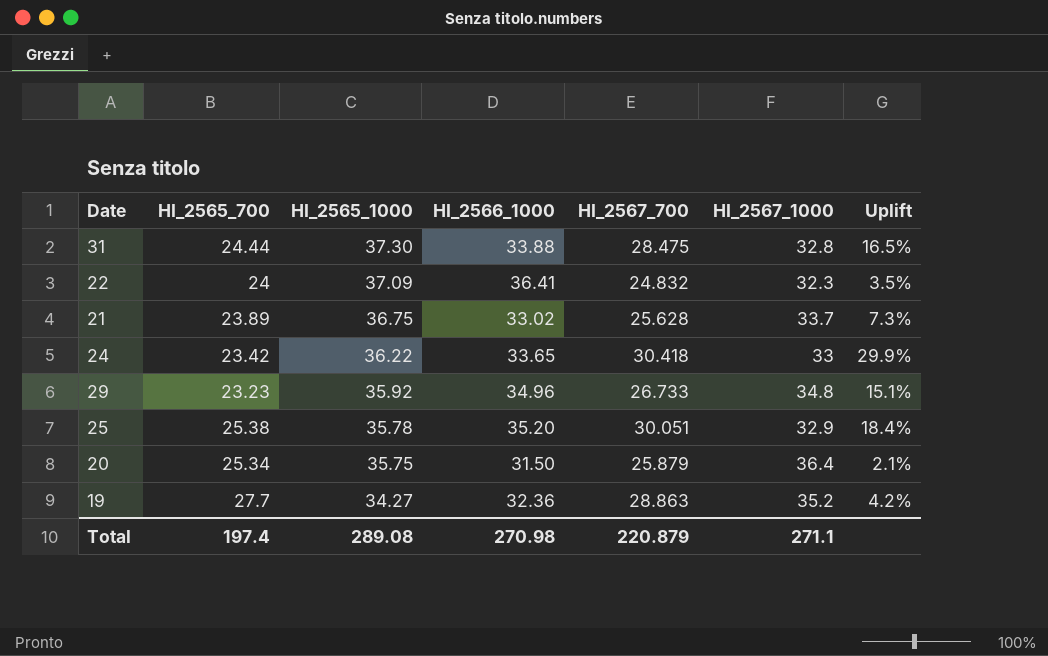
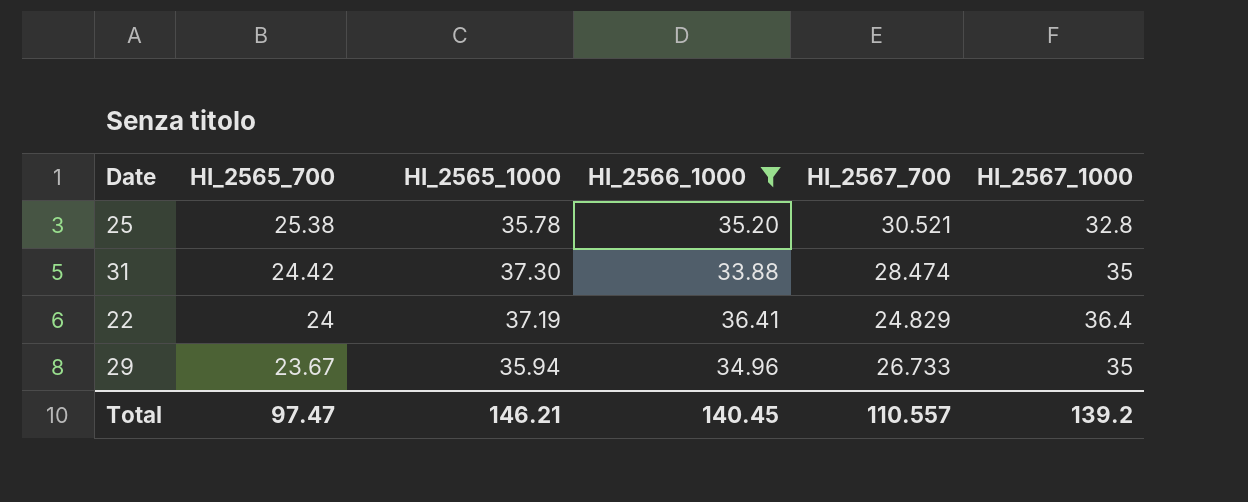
filter: none -> HI_2566_1000 >= 33.88
row order: HI_2565_1000 descending -> HI_2565_700 descending
column Uplift | formula: ([HI_2567_700] - [HI_2565_700]) / [HI_2565_700] -> none
25 | HI_2567_700: 30.051 -> 30.521
25 | HI_2567_1000: 32.9 -> 32.8
31 | HI_2565_700: 24.44 -> 24.42
31 | HI_2567_700: 28.475 -> 28.474
31 | HI_2567_1000: 32.8 -> 35
22 | HI_2565_1000: 37.09 -> 37.19
22 | HI_2567_700: 24.832 -> 24.829
22 | HI_2567_1000: 32.3 -> 36.4
29 | HI_2565_700: 23.23 -> 23.67
29 | HI_2565_1000: 35.92 -> 35.94
29 | HI_2567_1000: 34.8 -> 35
Total | HI_2565_700: 197.4 -> 97.47
Total | HI_2565_1000: 289.08 -> 146.21
Total | HI_2566_1000: 270.98 -> 140.45
Total | HI_2567_700: 220.879 -> 110.557
Total | HI_2567_1000: 271.1 -> 139.2

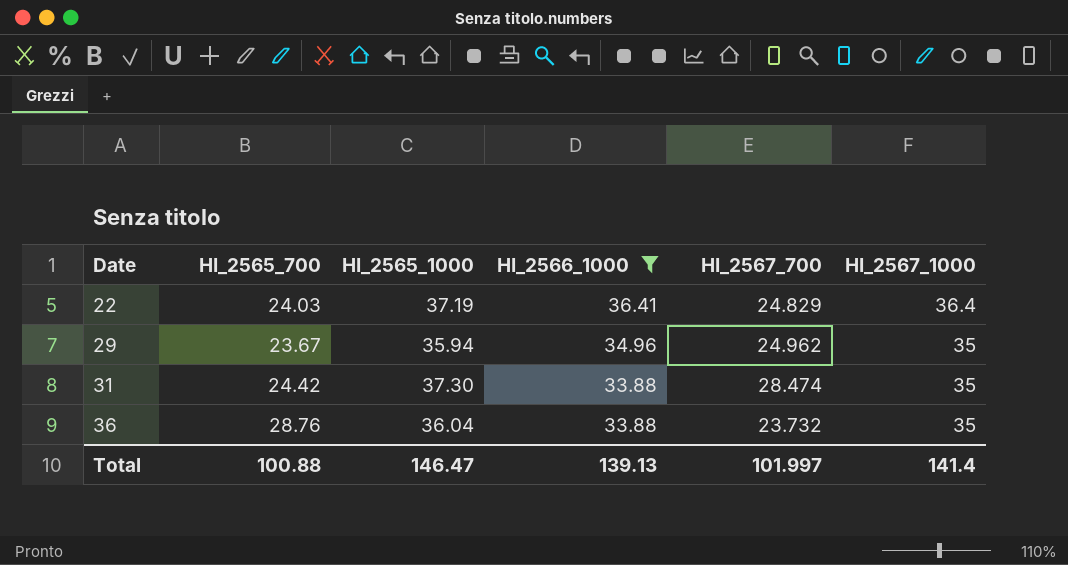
row order: HI_2565_700 descending -> Date ascending
row 25: 25.38 | 35.78 | 35.20 | 30.521 | 32.8 -> none
22 | HI_2565_700: 24 -> 24.03
29 | HI_2567_700: 26.733 -> 24.962
row 36: none -> 28.76 | 36.04 | 33.88 | 23.732 | 35
Total | HI_2565_700: 97.47 -> 100.88
Total | HI_2565_1000: 146.21 -> 146.47
Total | HI_2566_1000: 140.45 -> 139.13
Total | HI_2567_700: 110.557 -> 101.997
Total | HI_2567_1000: 139.2 -> 141.4

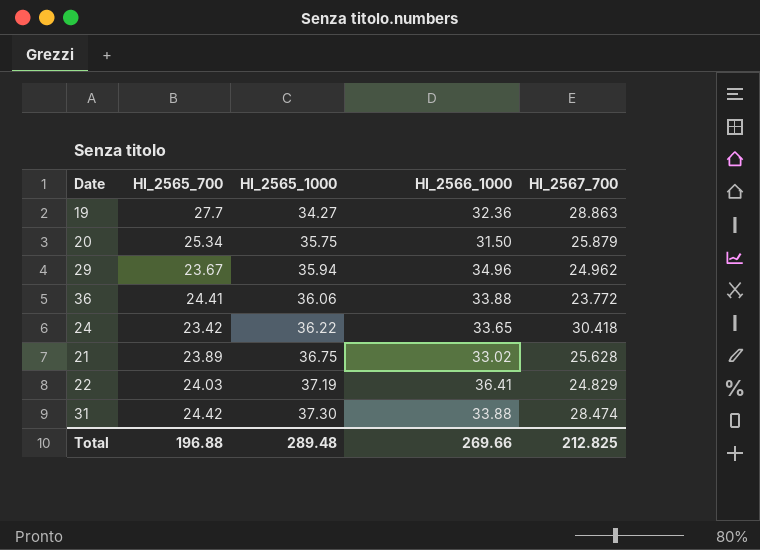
filter: HI_2566_1000 >= 33.88 -> none
row order: Date ascending -> HI_2565_1000 ascending
column HI_2567_1000 | position: 6 -> none
36 | HI_2565_700: 28.76 -> 24.41
36 | HI_2565_1000: 36.04 -> 36.06
36 | HI_2567_700: 23.732 -> 23.772
Total | HI_2565_700: 100.88 -> 196.88
Total | HI_2565_1000: 146.47 -> 289.48
Total | HI_2566_1000: 139.13 -> 269.66
Total | HI_2567_700: 101.997 -> 212.825

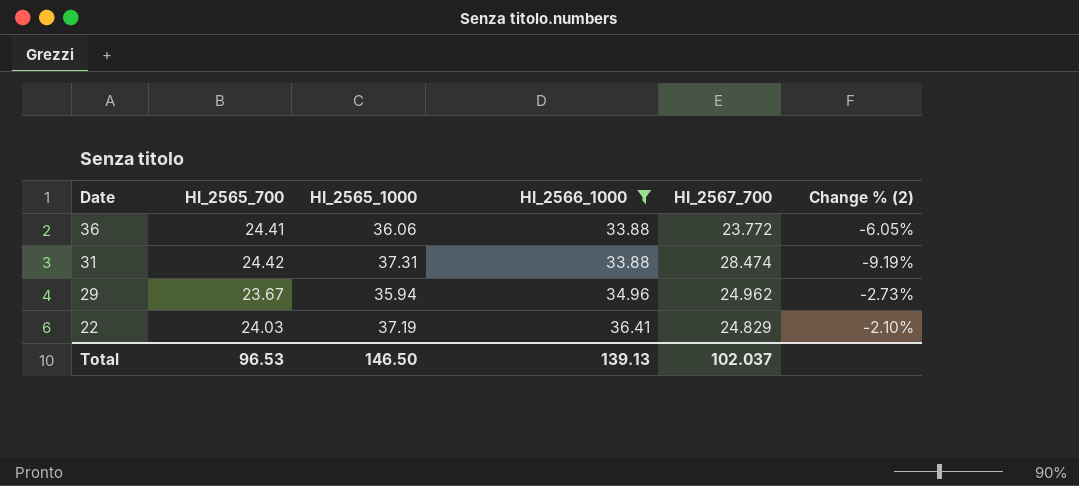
filter: none -> HI_2566_1000 >= 33.88
row order: HI_2565_1000 ascending -> Date descending
column Change % (2) | formula: none -> ([HI_2566_1000] - [HI_2565_1000]) / [HI_2565_1000]
31 | HI_2565_1000: 37.30 -> 37.31
Total | HI_2565_700: 196.88 -> 96.53
Total | HI_2565_1000: 289.48 -> 146.50
Total | HI_2566_1000: 269.66 -> 139.13
Total | HI_2567_700: 212.825 -> 102.037

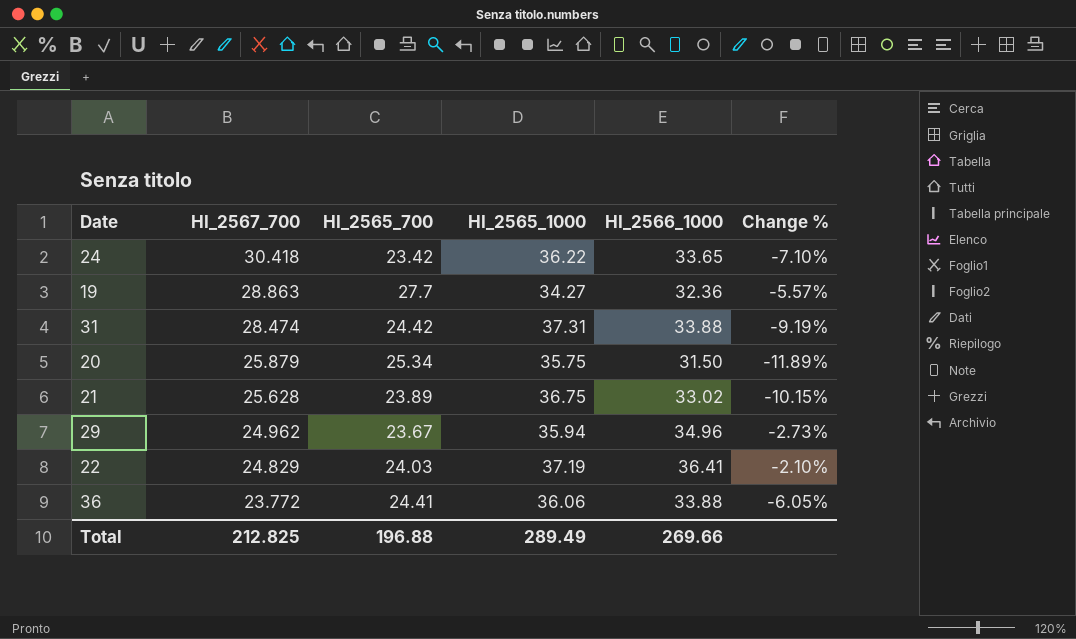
filter: HI_2566_1000 >= 33.88 -> none
row order: Date descending -> HI_2567_700 descending
column HI_2567_700 | position: 5 -> 2
column name: Change % (2) -> Change %
Total | HI_2567_700: 102.037 -> 212.825
Total | HI_2565_700: 96.53 -> 196.88
Total | HI_2565_1000: 146.50 -> 289.49
Total | HI_2566_1000: 139.13 -> 269.66

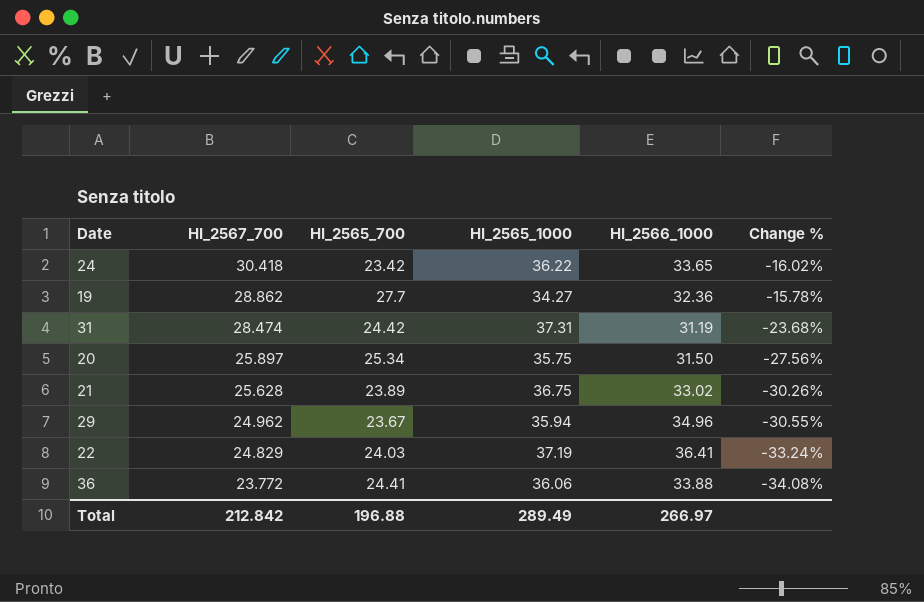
column Change % | formula: ([HI_2566_1000] - [HI_2565_1000]) / [HI_2565_1000] -> ([HI_2567_700] - [HI_2565_1000]) / [HI_2565_1000]
19 | HI_2567_700: 28.863 -> 28.862
31 | HI_2566_1000: 33.88 -> 31.19
20 | HI_2567_700: 25.879 -> 25.897
Total | HI_2567_700: 212.825 -> 212.842
Total | HI_2566_1000: 269.66 -> 266.97

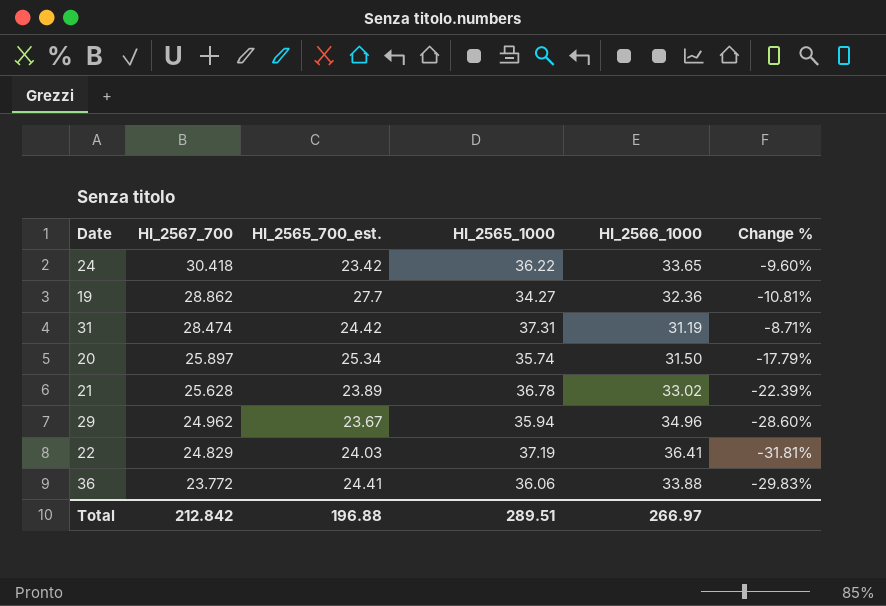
column name: HI_2565_700 -> HI_2565_700_est.
column Change % | formula: ([HI_2567_700] - [HI_2565_1000]) / [HI_2565_1000] -> ([HI_2567_700] - [HI_2566_1000]) / [HI_2566_1000]
20 | HI_2565_1000: 35.75 -> 35.74
21 | HI_2565_1000: 36.75 -> 36.78
Total | HI_2565_1000: 289.49 -> 289.51

